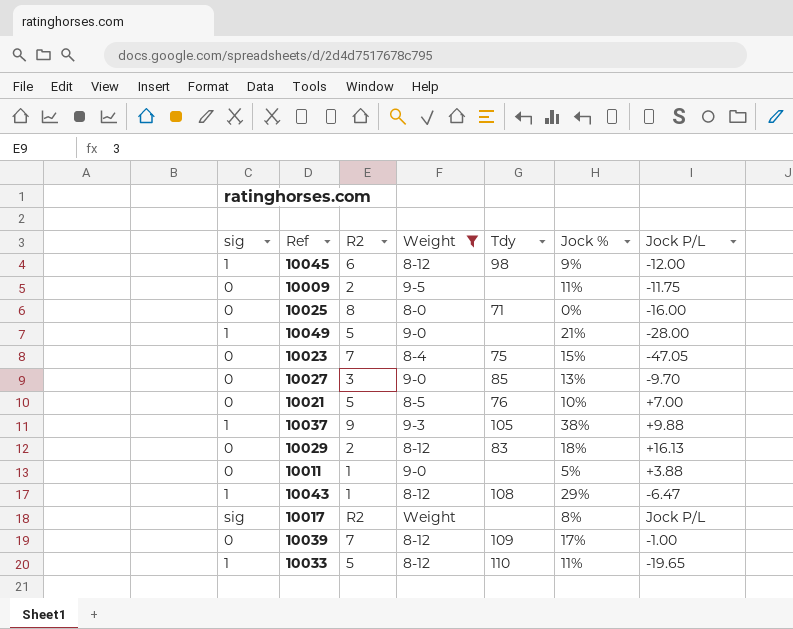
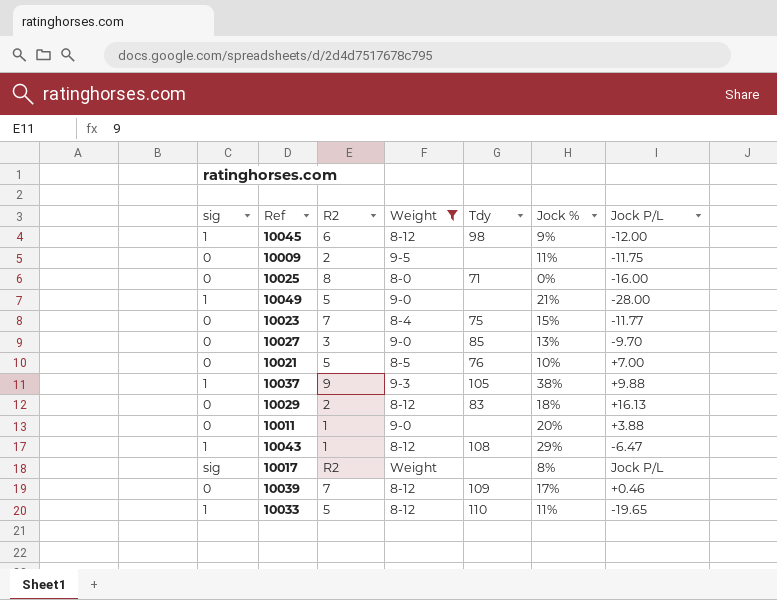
10023 | Jock P/L: -47.05 -> -11.77
10011 | Jock %: 5% -> 20%
10039 | Jock P/L: -1.00 -> +0.46

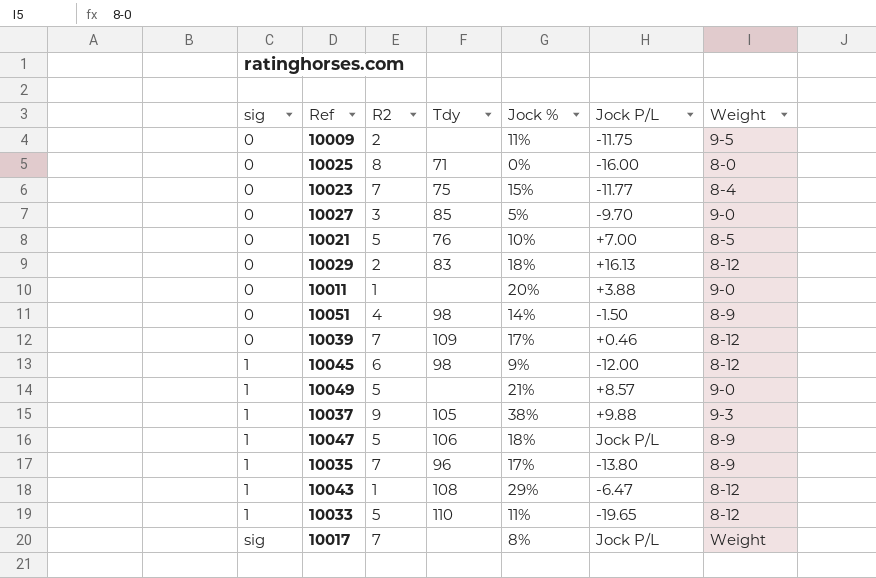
filter: Weight != 8-9 -> none
row order: none -> sig ascending
column Weight | position: 4 -> 7
10027 | Jock %: 13% -> 5%
10049 | Jock P/L: -28.00 -> +8.57
10017 | R2: R2 -> 7

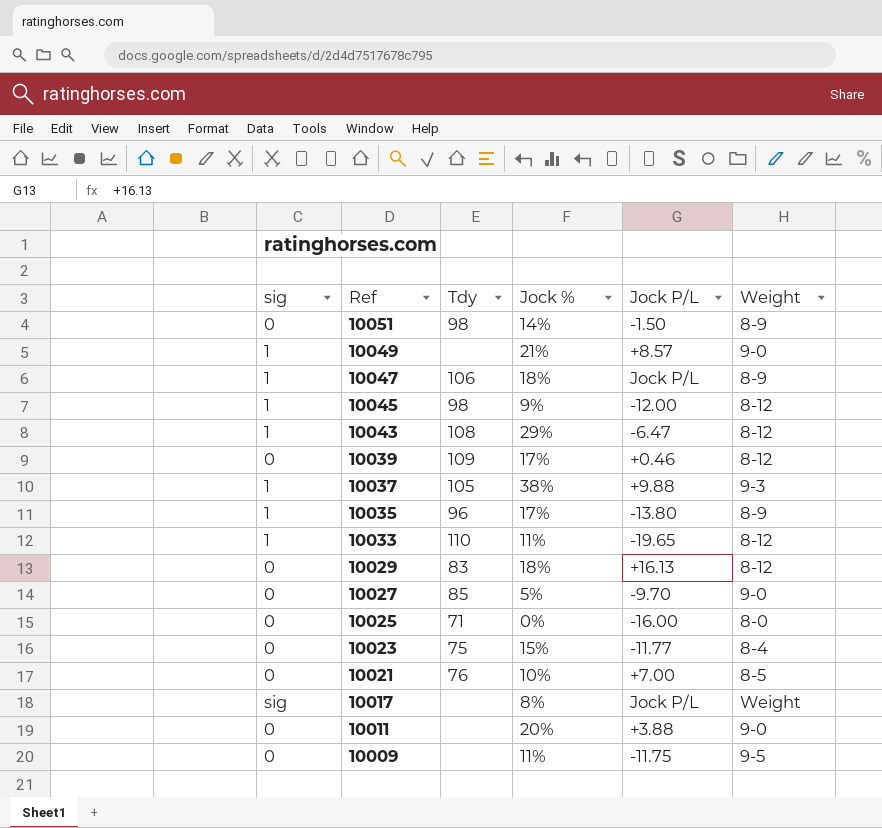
row order: sig ascending -> Ref descending
column R2 | position: 3 -> none

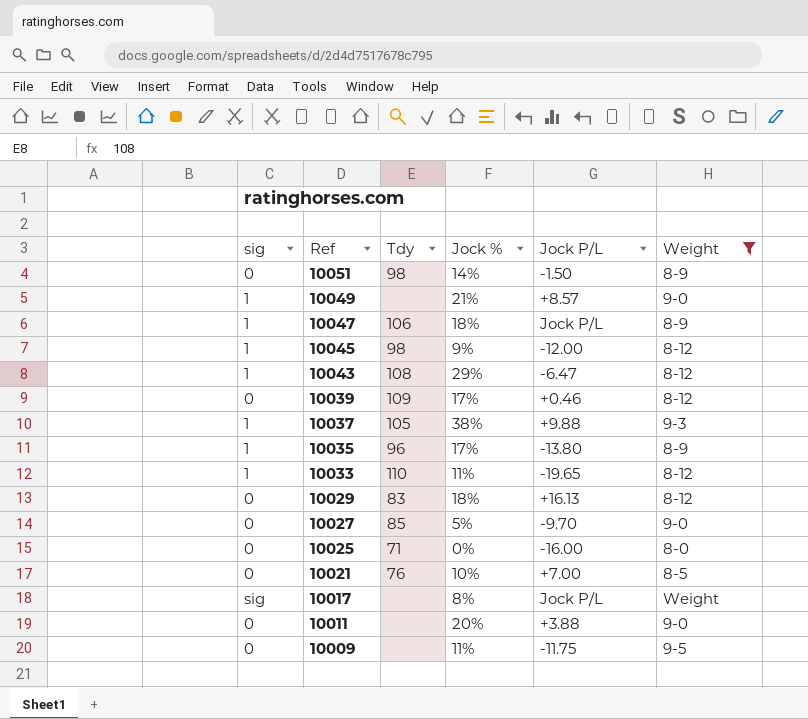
filter: none -> Weight != 8-4

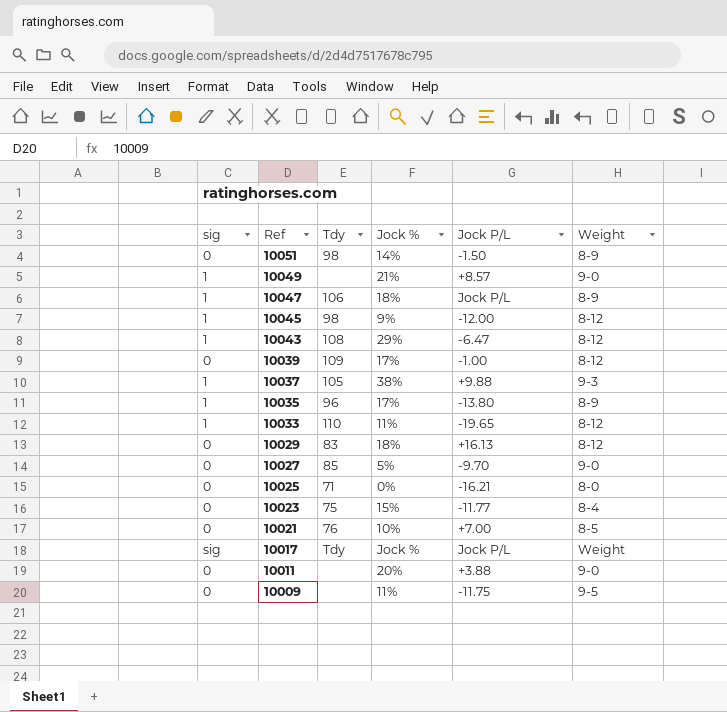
filter: Weight != 8-4 -> none
10039 | Jock P/L: +0.46 -> -1.00
10025 | Jock P/L: -16.00 -> -16.21
10017 | Tdy: none -> Tdy
10017 | Jock %: 8% -> Jock %

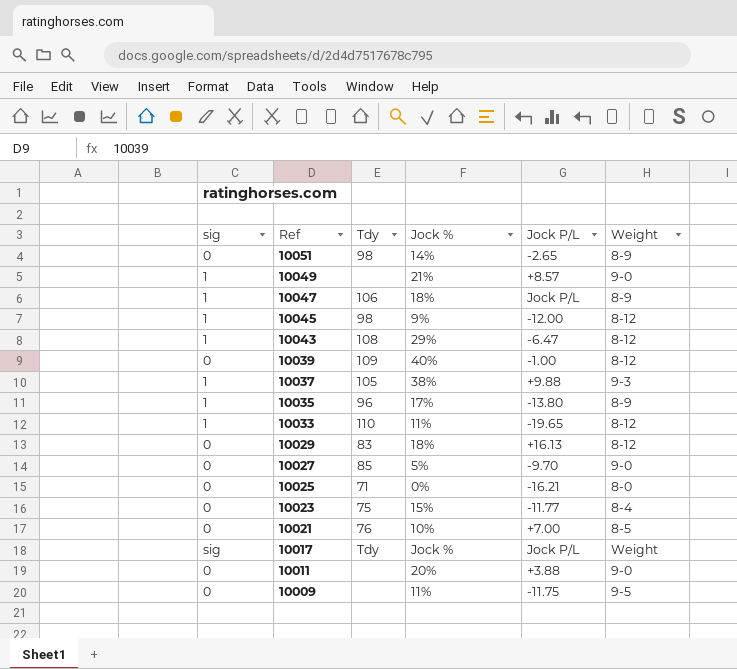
10051 | Jock P/L: -1.50 -> -2.65
10039 | Jock %: 17% -> 40%

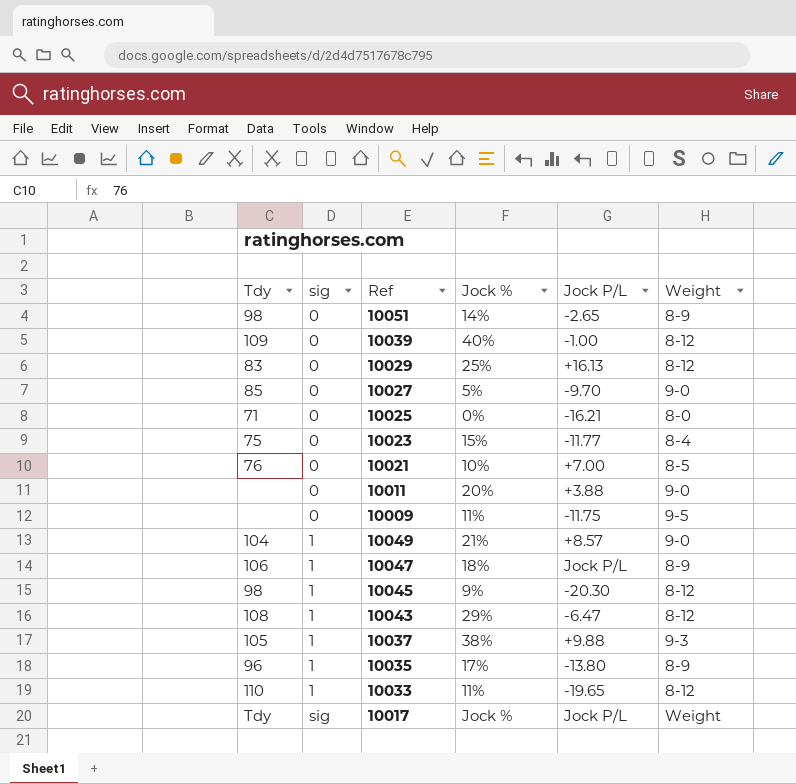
row order: Ref descending -> sig ascending
column Tdy | position: 3 -> 1
10029 | Jock %: 18% -> 25%
10049 | Tdy: none -> 104
10045 | Jock P/L: -12.00 -> -20.30

